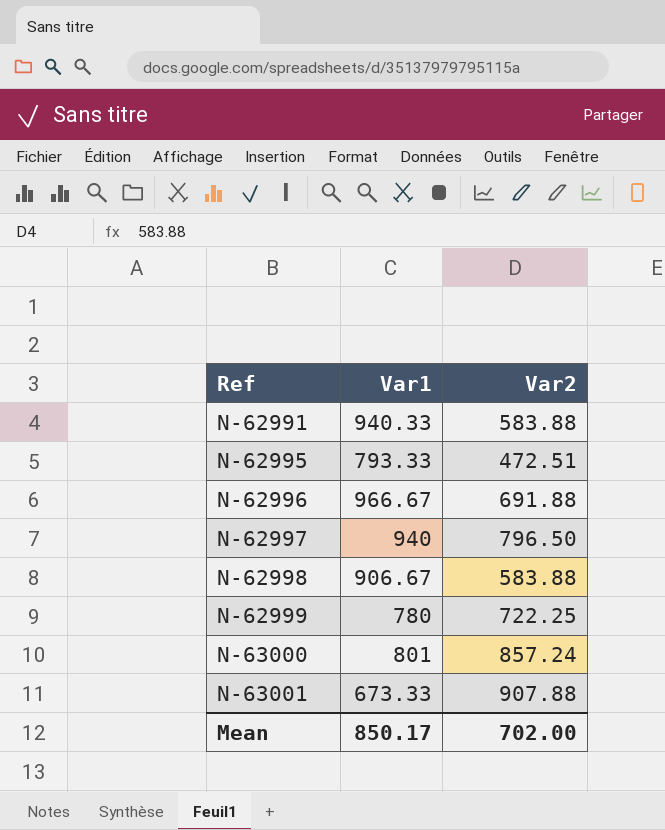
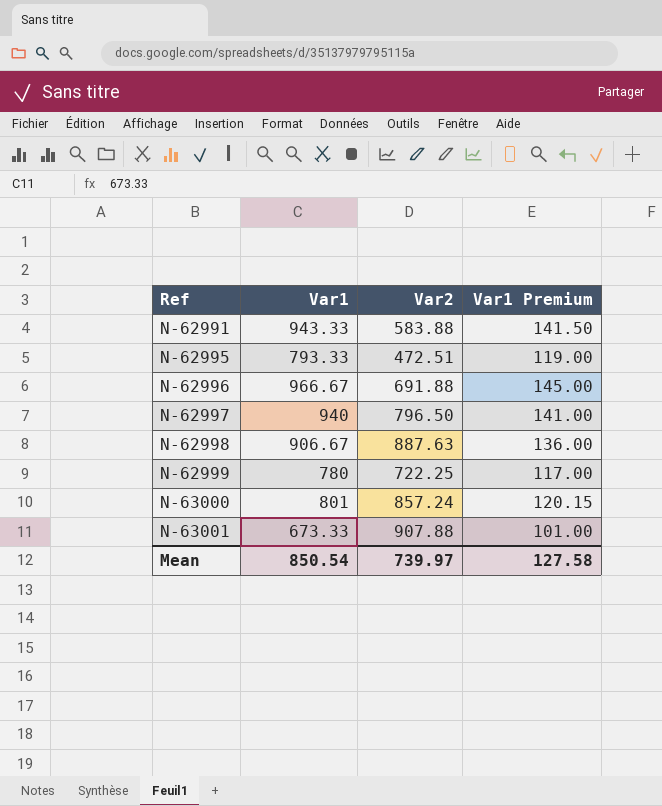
column Var1 Premium | formula: none -> [Var1] * 0.15
N-62991 | Var1: 940.33 -> 943.33
N-62998 | Var2: 583.88 -> 887.63
Mean | Var1: 850.17 -> 850.54
Mean | Var2: 702.00 -> 739.97

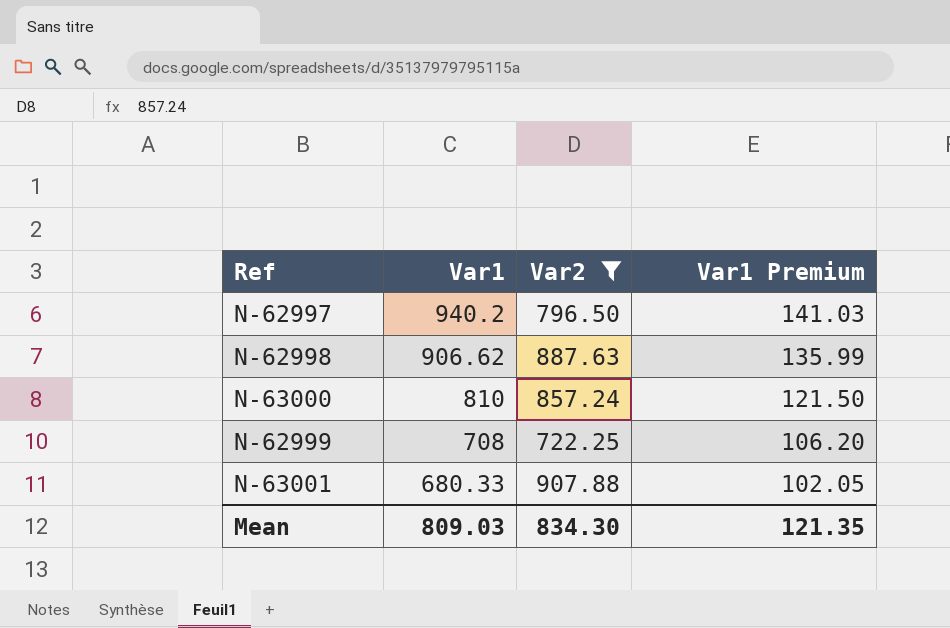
filter: none -> Var2 >= 722.25
row order: Ref ascending -> Var1 descending
N-62997 | Var1: 940 -> 940.2
N-62997 | Var1 Premium: 141.00 -> 141.03
N-62998 | Var1: 906.67 -> 906.62
N-62998 | Var1 Premium: 136.00 -> 135.99
N-63000 | Var1: 801 -> 810
N-63000 | Var1 Premium: 120.15 -> 121.50
N-62999 | Var1: 780 -> 708
N-62999 | Var1 Premium: 117.00 -> 106.20
N-63001 | Var1: 673.33 -> 680.33
N-63001 | Var1 Premium: 101.00 -> 102.05
Mean | Var1: 850.54 -> 809.03
Mean | Var2: 739.97 -> 834.30
Mean | Var1 Premium: 127.58 -> 121.35

